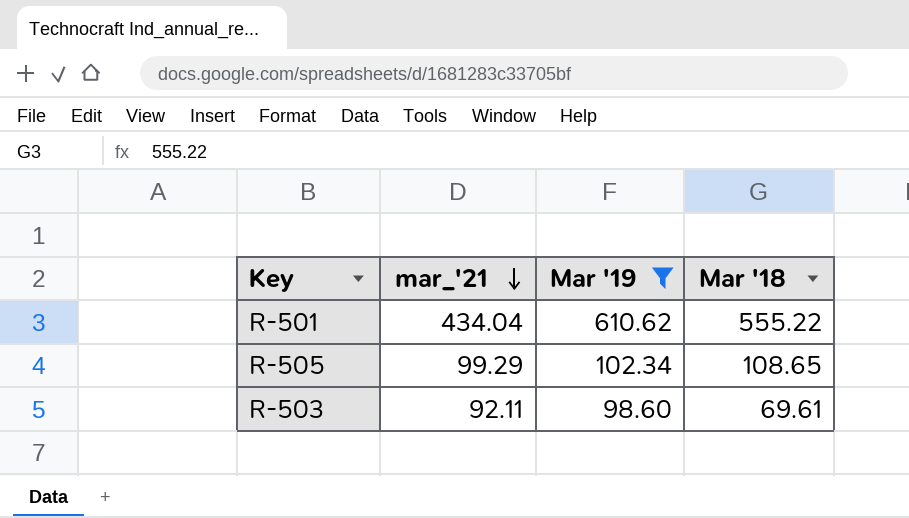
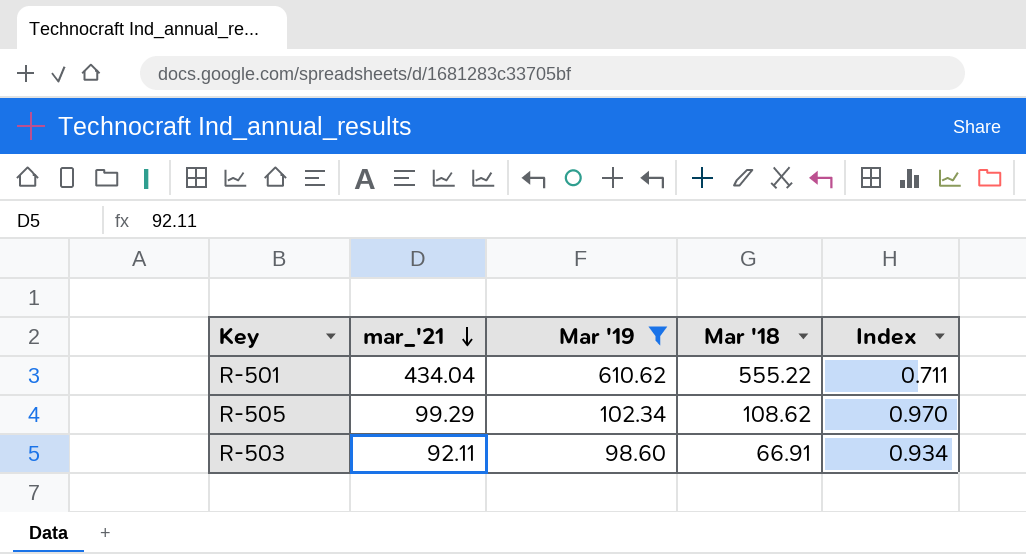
column Index | formula: none -> [mar_'21] / [Mar '19]
R-505 | Mar '18: 108.65 -> 108.62
R-503 | Mar '18: 69.61 -> 66.91

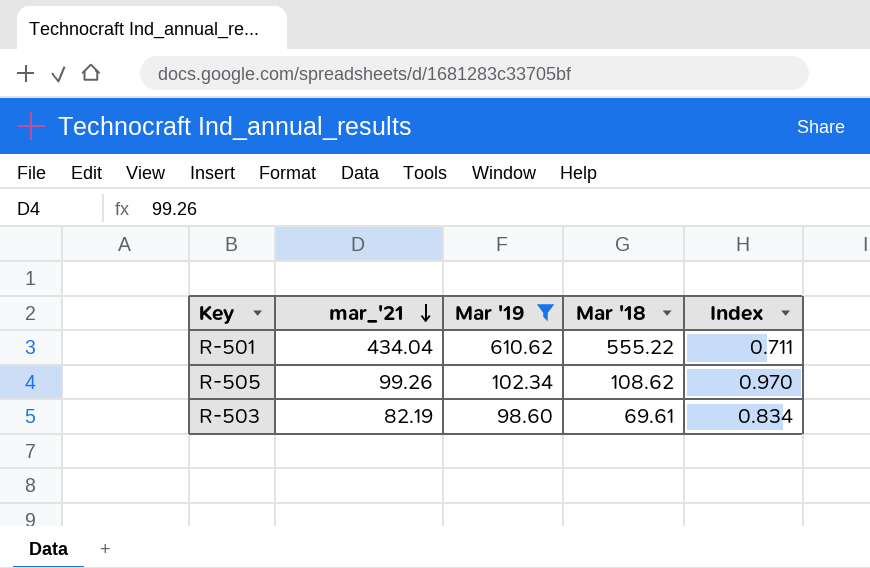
R-505 | mar_'21: 99.29 -> 99.26
R-503 | mar_'21: 92.11 -> 82.19
R-503 | Mar '18: 66.91 -> 69.61
R-503 | Index: 0.934 -> 0.834

